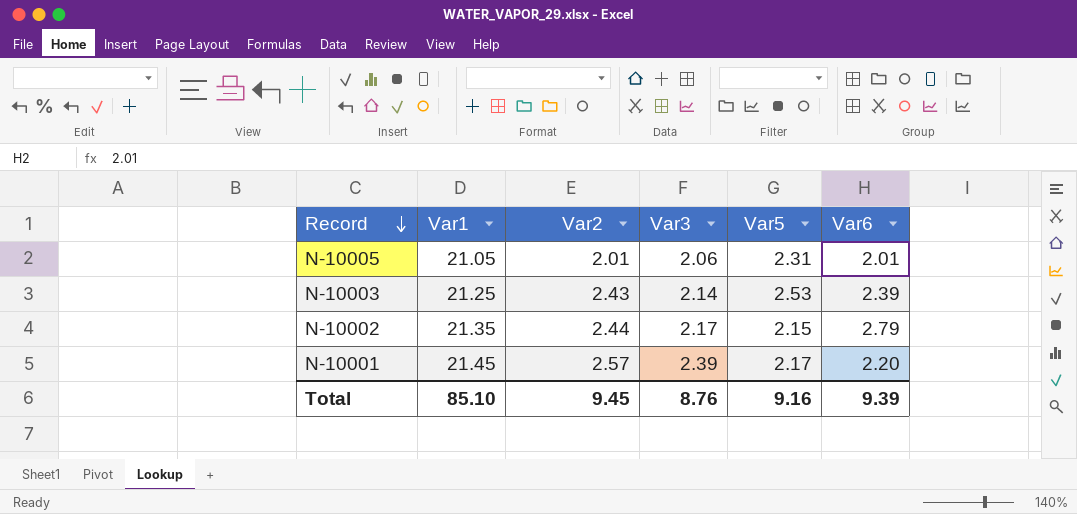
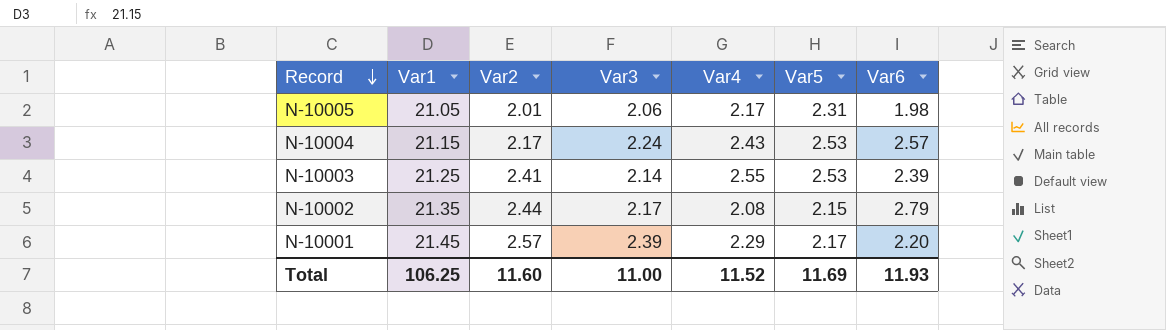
column Var4 | position: none -> 5
N-10005 | Var6: 2.01 -> 1.98
row N-10004: none -> 21.15 | 2.17 | 2.24 | 2.43 | 2.53 | 2.57
N-10003 | Var2: 2.43 -> 2.41
Total | Var1: 85.10 -> 106.25
Total | Var2: 9.45 -> 11.60
Total | Var3: 8.76 -> 11.00
Total | Var5: 9.16 -> 11.69
Total | Var6: 9.39 -> 11.93

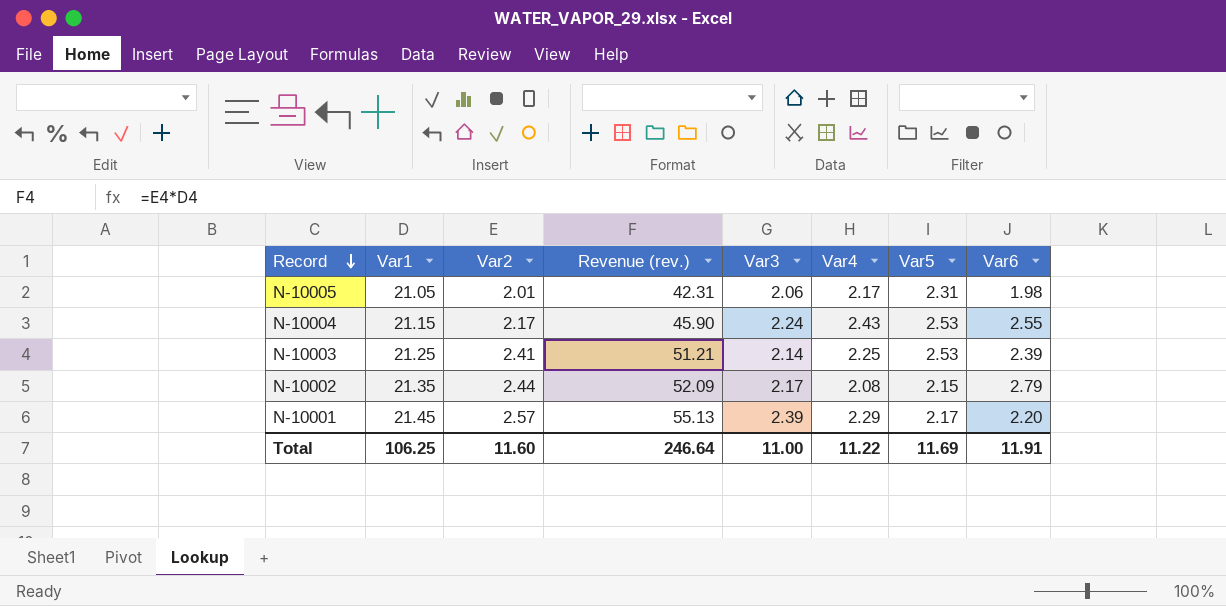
column Revenue (rev.) | formula: none -> [Var1] * [Var2]
N-10004 | Var6: 2.57 -> 2.55
N-10003 | Var4: 2.55 -> 2.25
Total | Var4: 11.52 -> 11.22
Total | Var6: 11.93 -> 11.91

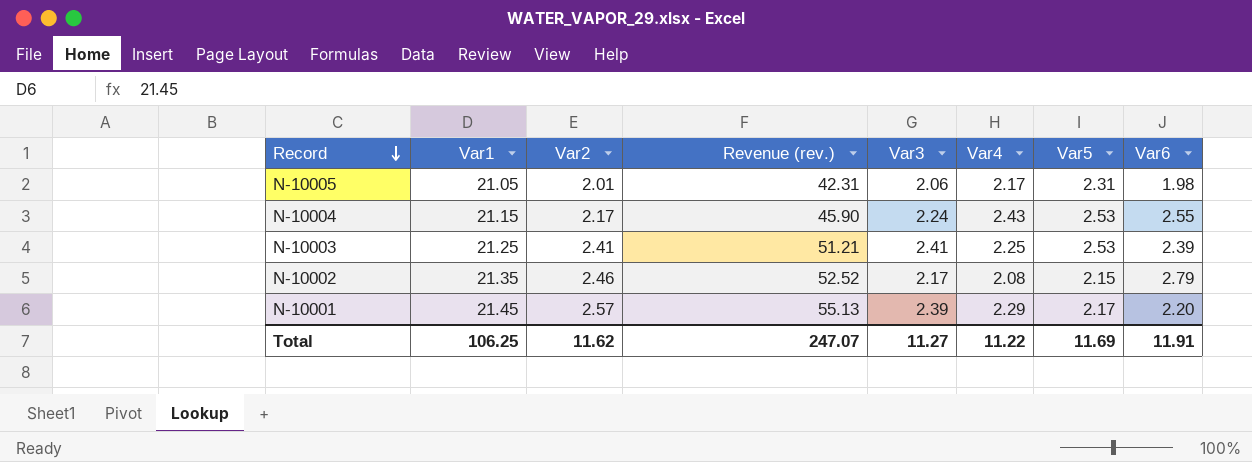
N-10003 | Var3: 2.14 -> 2.41
N-10002 | Var2: 2.44 -> 2.46
N-10002 | Revenue (rev.): 52.09 -> 52.52
Total | Var2: 11.60 -> 11.62
Total | Revenue (rev.): 246.64 -> 247.07
Total | Var3: 11.00 -> 11.27

